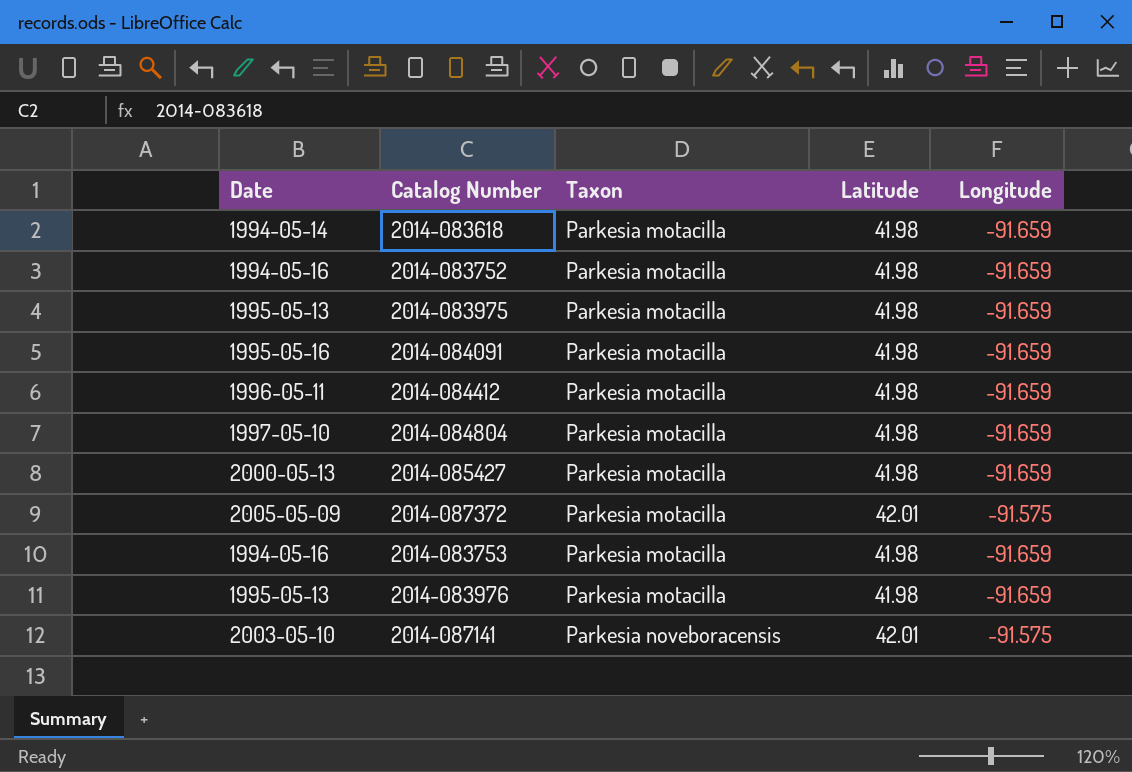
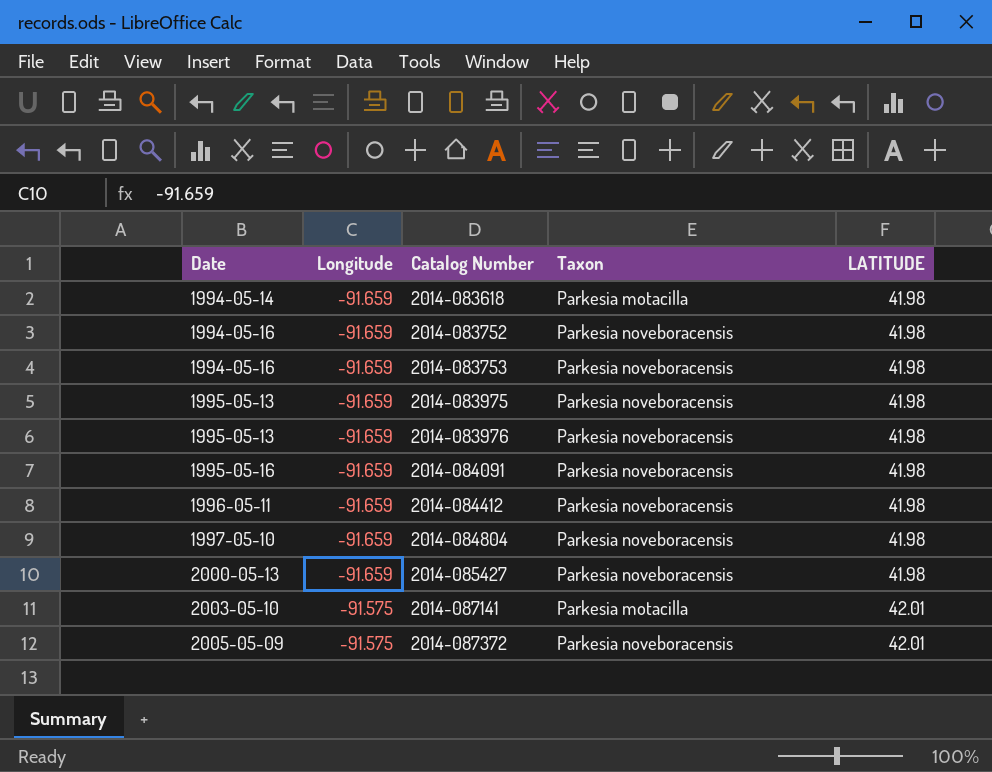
row order: Taxon ascending -> Date ascending
column Longitude | position: 5 -> 2
column name: Latitude -> LATITUDE
2014-083752 | Taxon: Parkesia motacilla -> Parkesia noveboracensis
2014-083753 | Taxon: Parkesia motacilla -> Parkesia noveboracensis
2014-083975 | Taxon: Parkesia motacilla -> Parkesia noveboracensis
2014-083976 | Taxon: Parkesia motacilla -> Parkesia noveboracensis
2014-084091 | Taxon: Parkesia motacilla -> Parkesia noveboracensis
2014-084412 | Taxon: Parkesia motacilla -> Parkesia noveboracensis
2014-084804 | Taxon: Parkesia motacilla -> Parkesia noveboracensis
2014-085427 | Taxon: Parkesia motacilla -> Parkesia noveboracensis
2014-087141 | Taxon: Parkesia noveboracensis -> Parkesia motacilla
2014-087372 | Taxon: Parkesia motacilla -> Parkesia noveboracensis

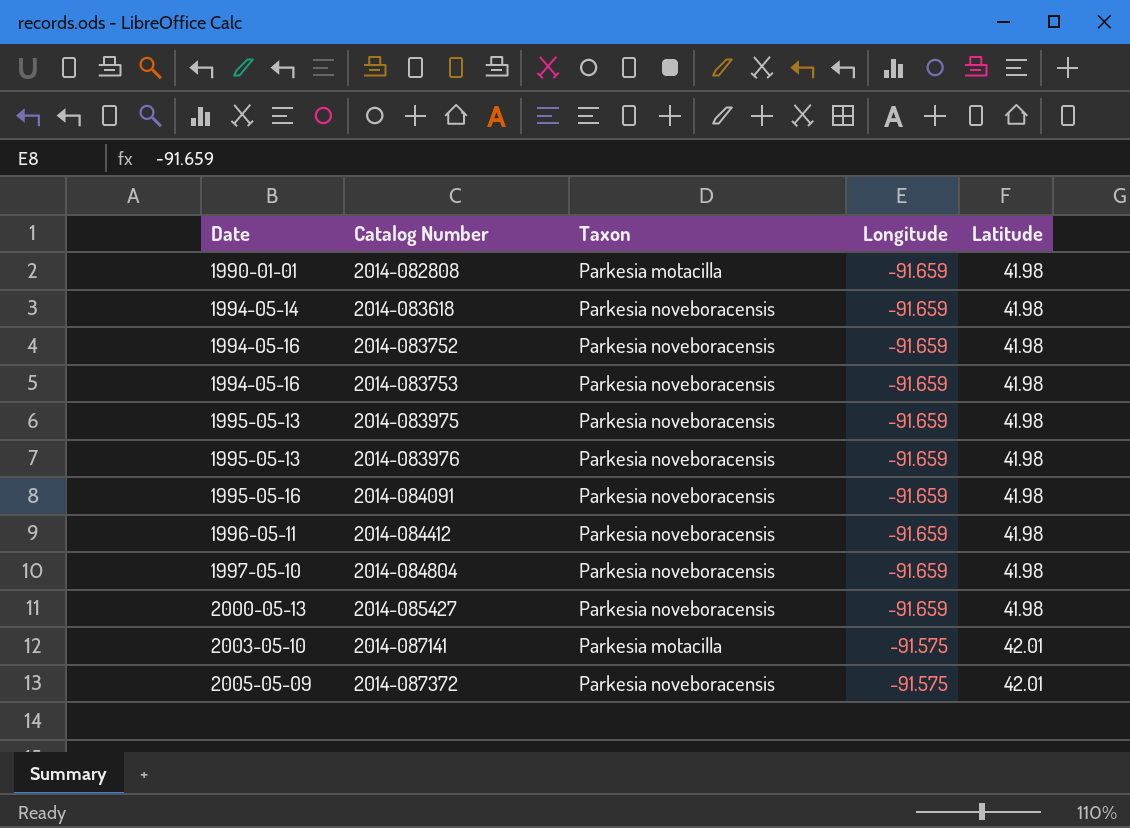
column Longitude | position: 2 -> 4
column name: LATITUDE -> Latitude
row 2014-082808: none -> 1990-01-01 | Parkesia motacilla | -91.659 | 41.98
2014-083618 | Taxon: Parkesia motacilla -> Parkesia noveboracensis

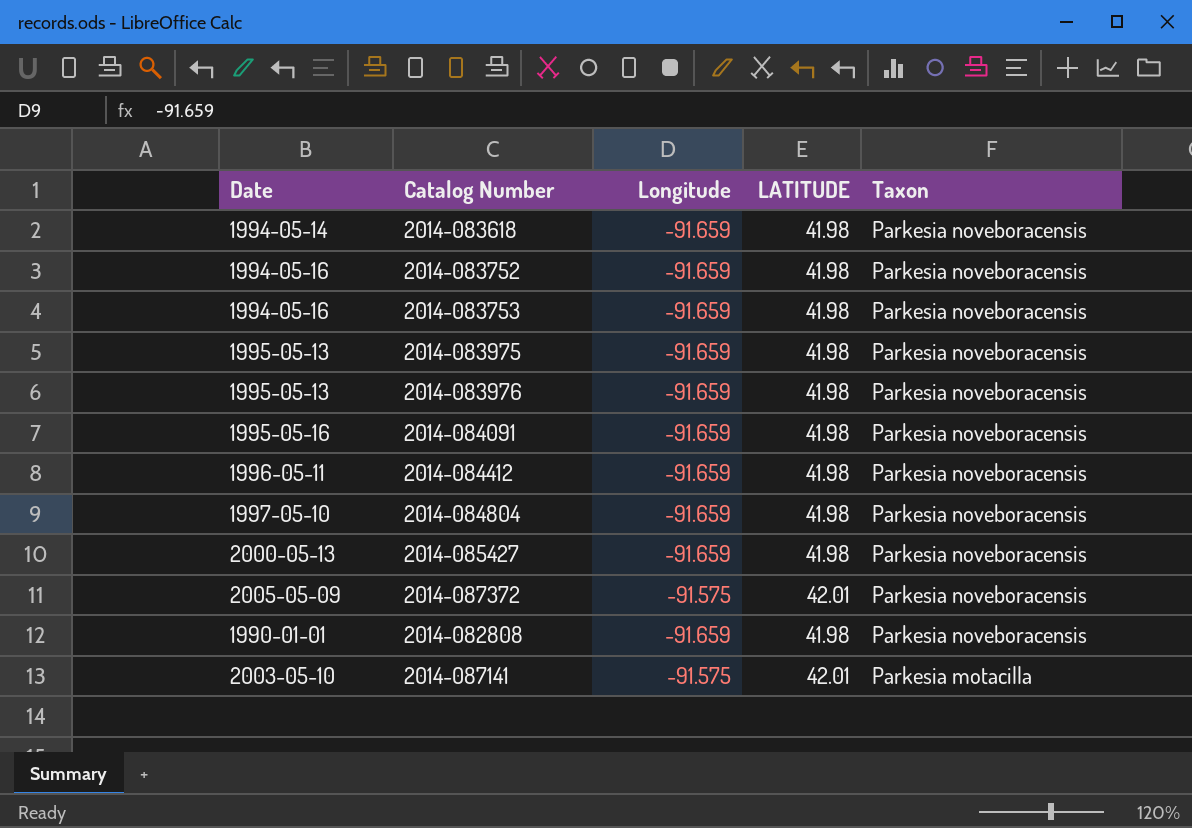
row order: Date ascending -> Taxon descending
column name: Latitude -> LATITUDE
column Taxon | position: 3 -> 5
2014-082808 | Taxon: Parkesia motacilla -> Parkesia noveboracensis

